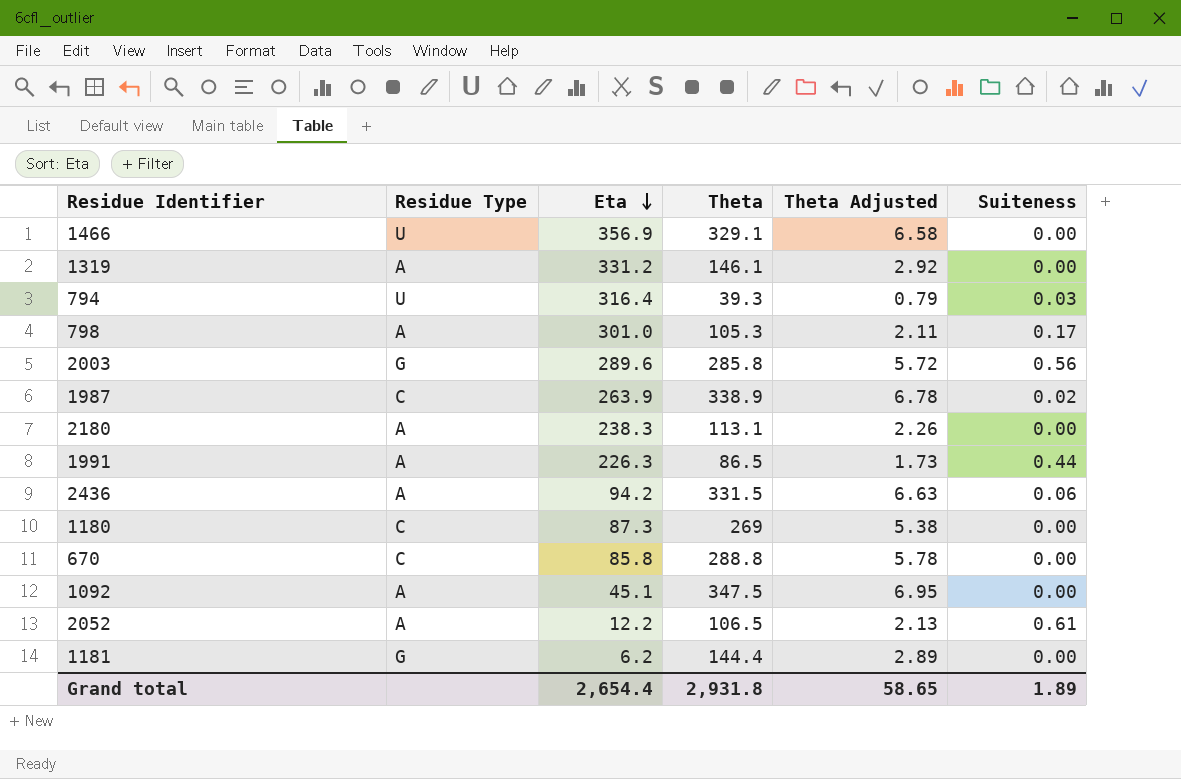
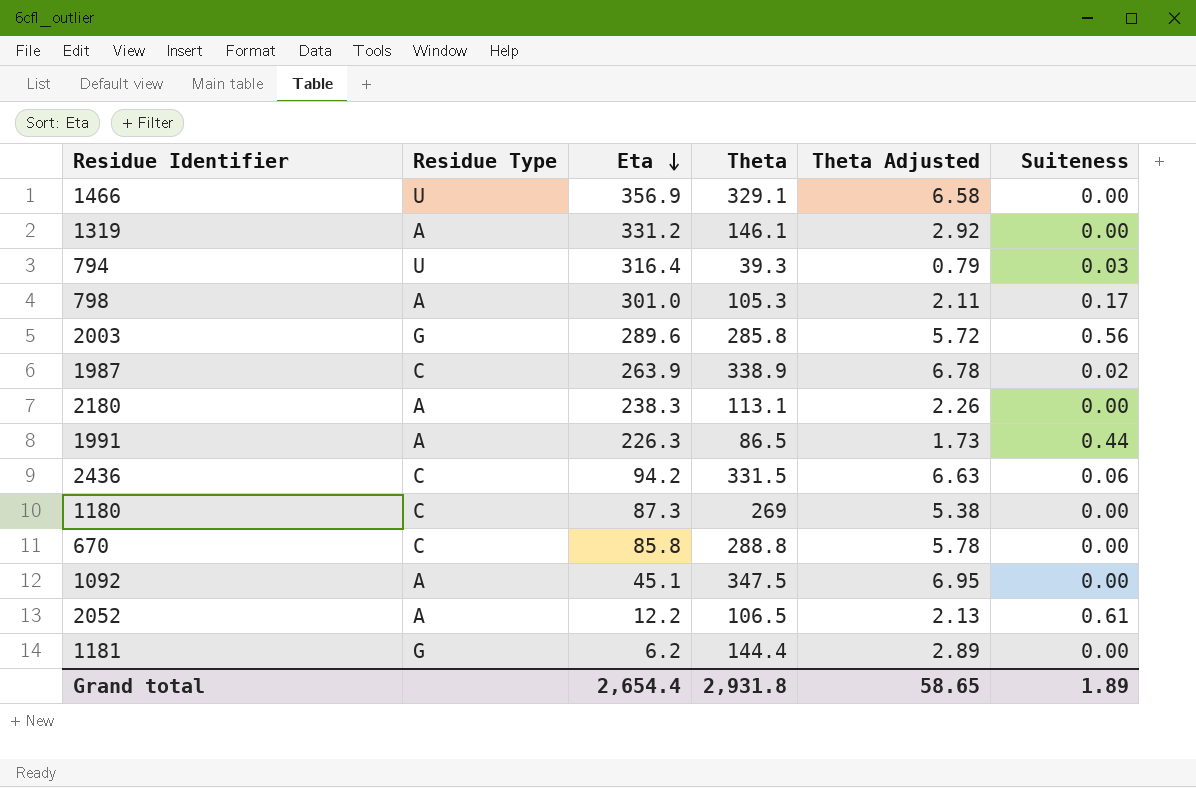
2436 | Residue Type: A -> C

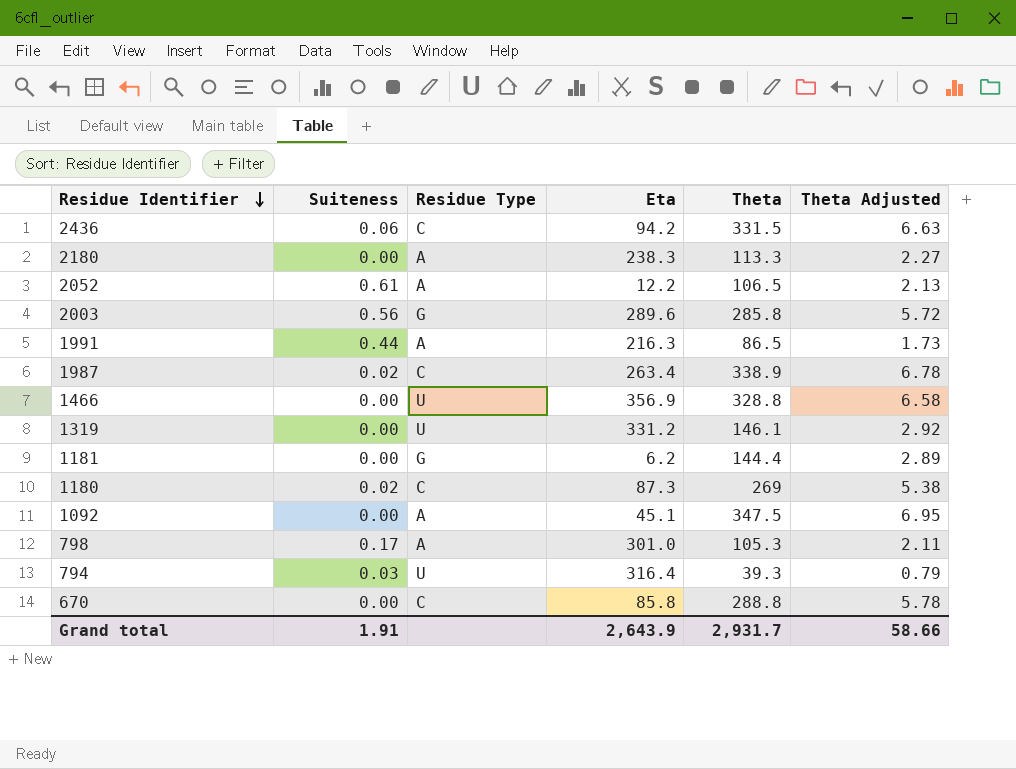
row order: Eta descending -> Residue Identifier descending
column Suiteness | position: 6 -> 2
2180 | Theta: 113.1 -> 113.3
2180 | Theta Adjusted: 2.26 -> 2.27
1991 | Eta: 226.3 -> 216.3
1987 | Eta: 263.9 -> 263.4
1466 | Theta: 329.1 -> 328.8
1319 | Residue Type: A -> U
1180 | Suiteness: 0.00 -> 0.02
Grand total | Suiteness: 1.89 -> 1.91
Grand total | Eta: 2,654.4 -> 2,643.9
Grand total | Theta: 2,931.8 -> 2,931.7
Grand total | Theta Adjusted: 58.65 -> 58.66

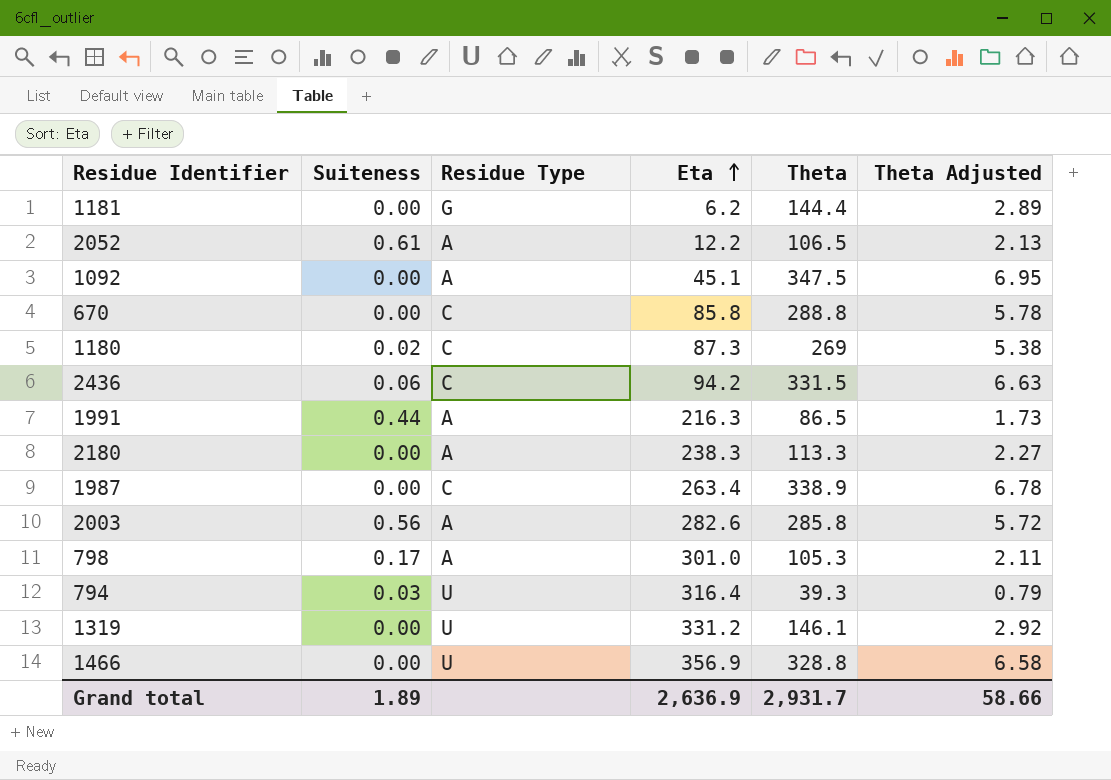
row order: Residue Identifier descending -> Eta ascending
1987 | Suiteness: 0.02 -> 0.00
2003 | Residue Type: G -> A
2003 | Eta: 289.6 -> 282.6
Grand total | Suiteness: 1.91 -> 1.89
Grand total | Eta: 2,643.9 -> 2,636.9

